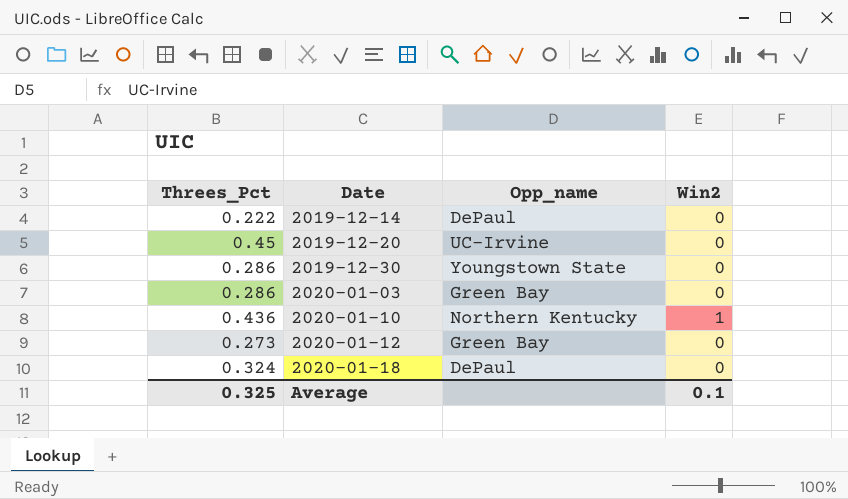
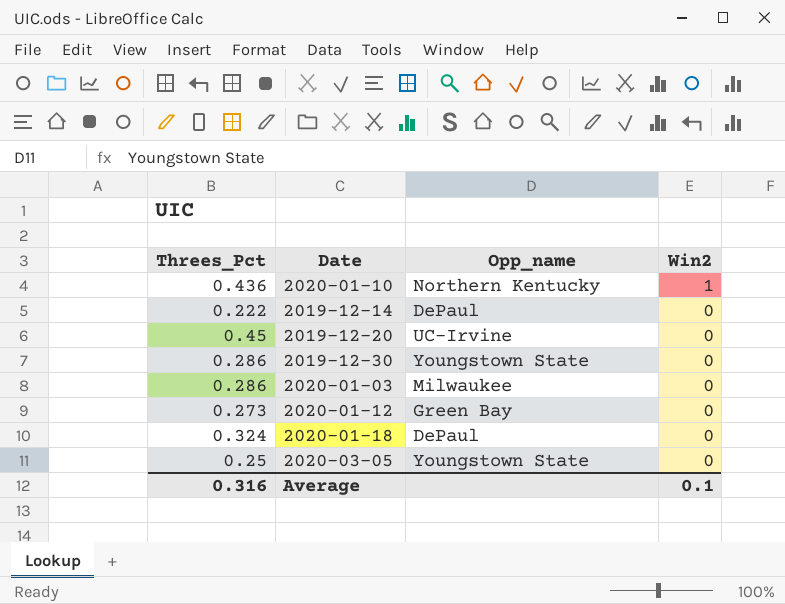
row order: Date ascending -> Win2 descending
2020-01-03 | Opp_name: Green Bay -> Milwaukee
row 2020-03-05: none -> 0.25 | Youngstown State | 0
Average | Threes_Pct: 0.325 -> 0.316

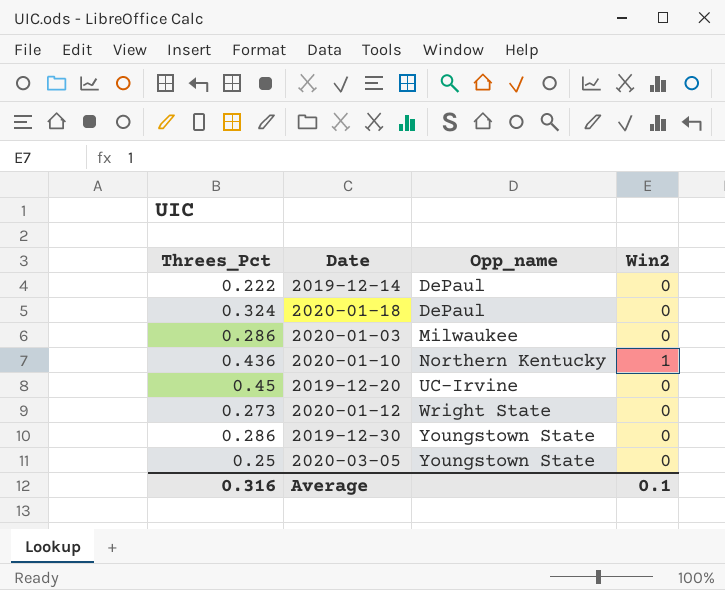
row order: Win2 descending -> Opp_name ascending
2020-01-12 | Opp_name: Green Bay -> Wright State

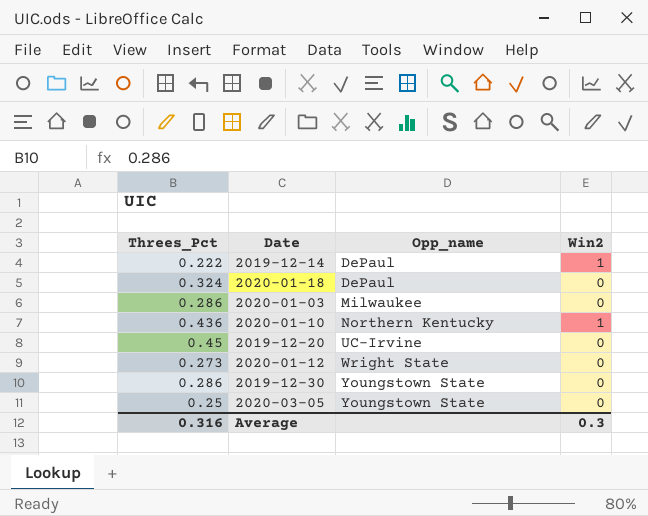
2019-12-14 | Win2: 0 -> 1
Average | Win2: 0.1 -> 0.3

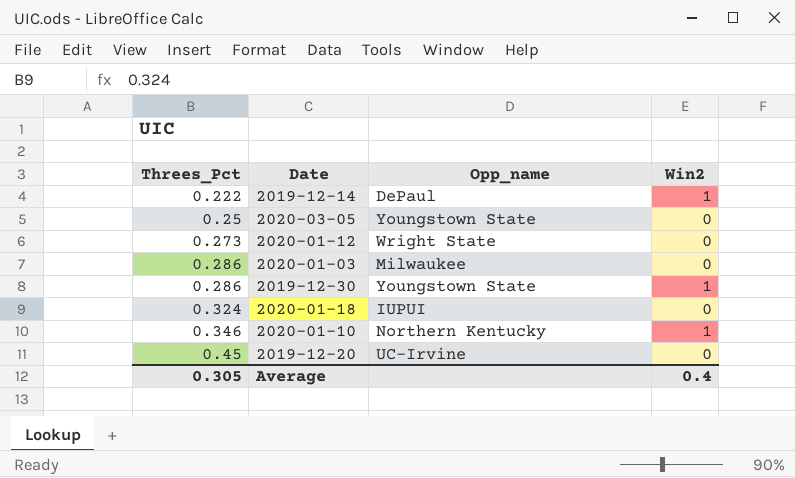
row order: Opp_name ascending -> Threes_Pct ascending
2019-12-30 | Win2: 0 -> 1
2020-01-18 | Opp_name: DePaul -> IUPUI
2020-01-10 | Threes_Pct: 0.436 -> 0.346
Average | Threes_Pct: 0.316 -> 0.305
Average | Win2: 0.3 -> 0.4

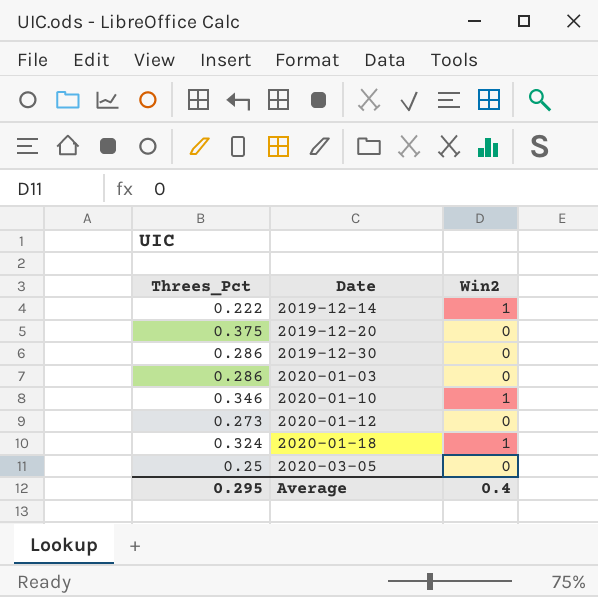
row order: Threes_Pct ascending -> Date ascending
column Opp_name | position: 3 -> none
2019-12-20 | Threes_Pct: 0.45 -> 0.375
2019-12-30 | Win2: 1 -> 0
2020-01-18 | Win2: 0 -> 1
Average | Threes_Pct: 0.305 -> 0.295

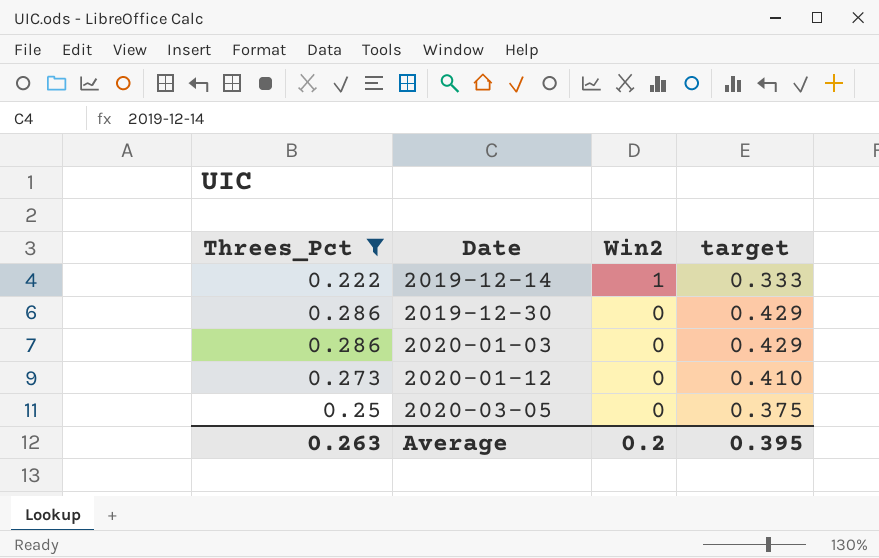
filter: none -> Threes_Pct <= 0.286
column target | formula: none -> [Threes_Pct] * 1.5
Average | Threes_Pct: 0.295 -> 0.263
Average | Win2: 0.4 -> 0.2

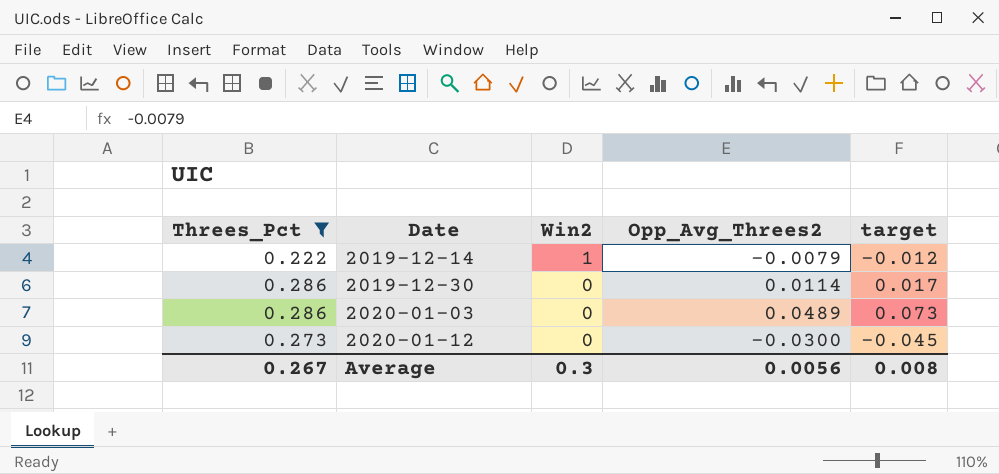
column Opp_Avg_Threes2 | position: none -> 4
column target | formula: [Threes_Pct] * 1.5 -> [Opp_Avg_Threes2] * 1.5
row 2020-03-05: 0.25 | 0 | 0.375 -> none
Average | Threes_Pct: 0.263 -> 0.267
Average | Win2: 0.2 -> 0.3
Average | target: 0.395 -> 0.008

